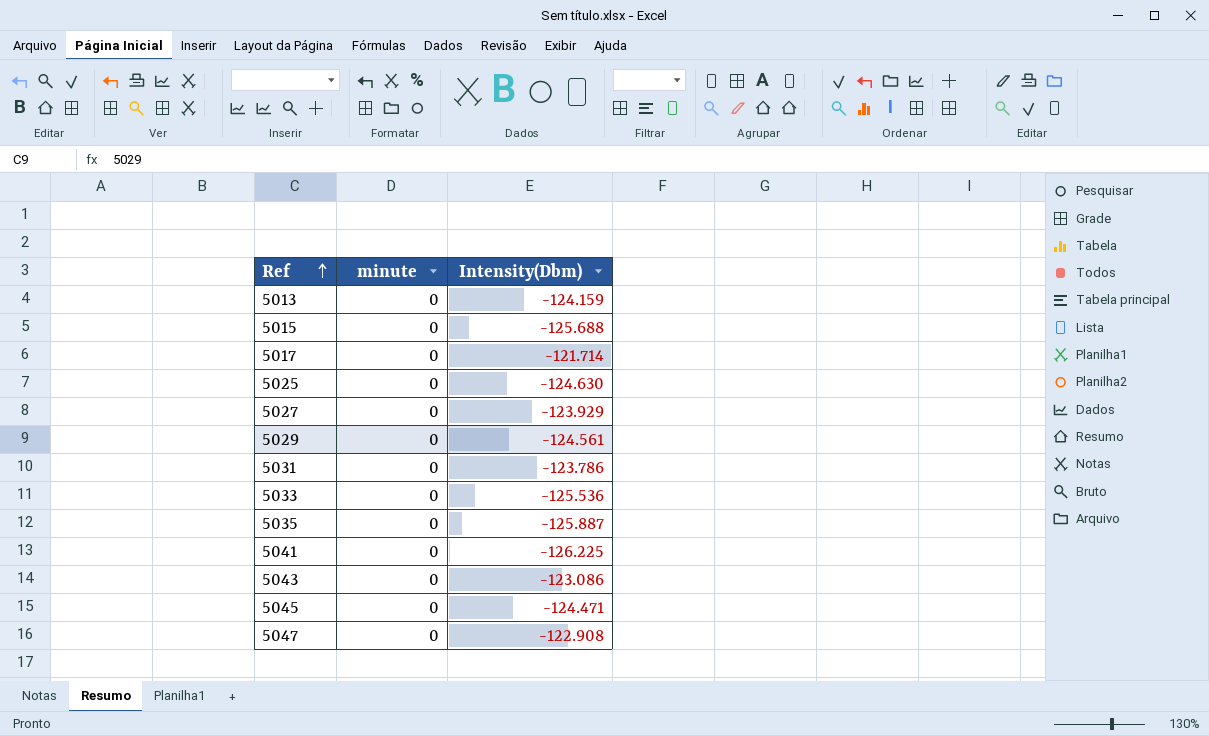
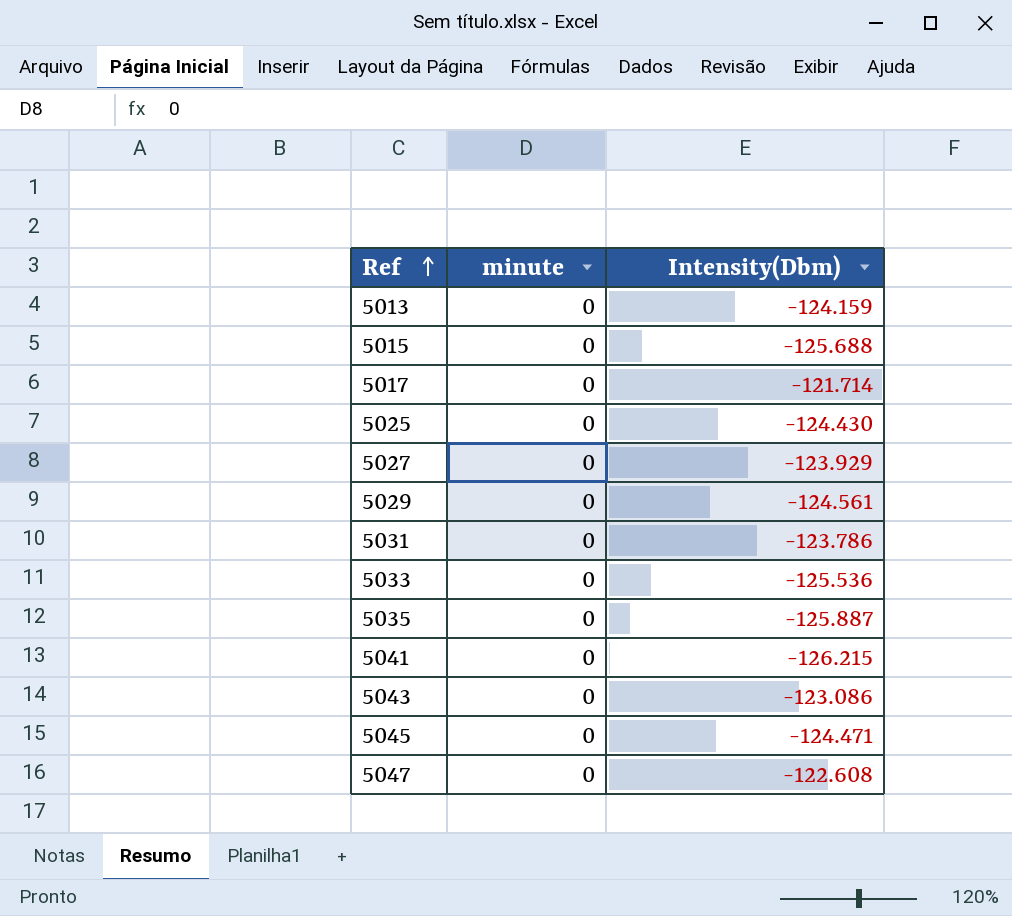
5025 | Intensity(Dbm): -124.630 -> -124.430
5041 | Intensity(Dbm): -126.225 -> -126.215
5047 | Intensity(Dbm): -122.908 -> -122.608

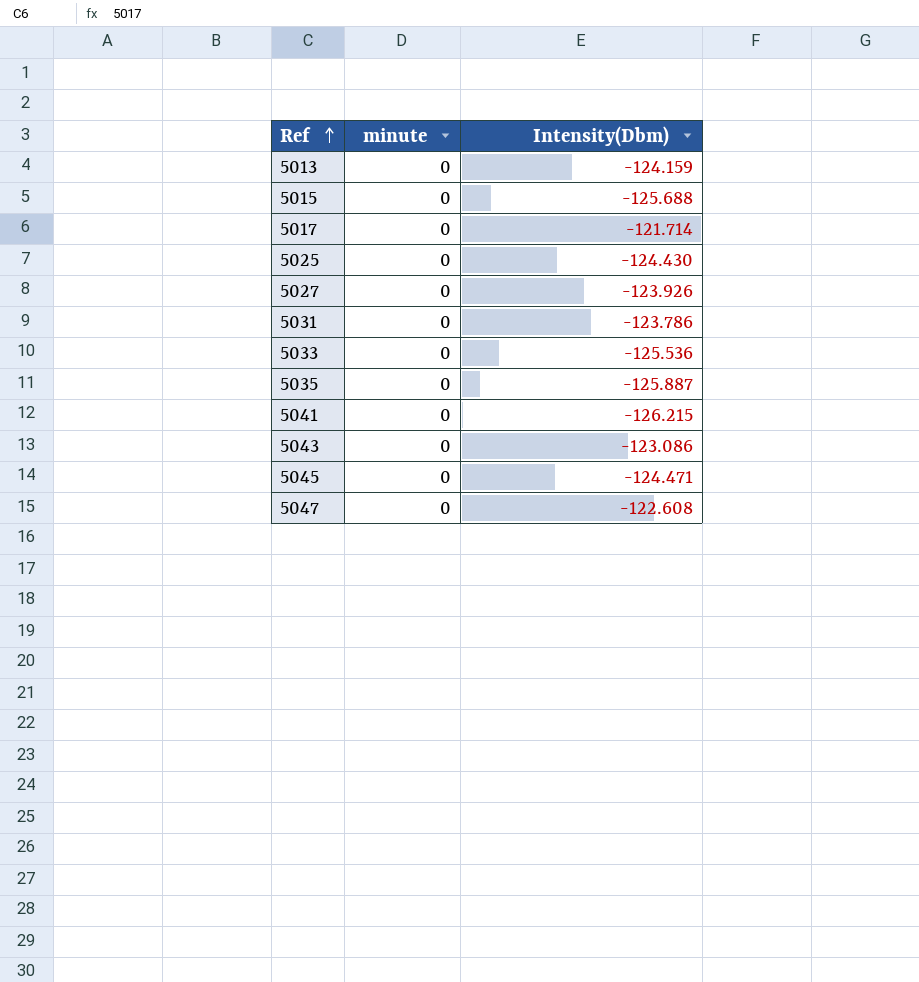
row 5029: 0 | -124.561 -> none
5027 | Intensity(Dbm): -123.929 -> -123.926

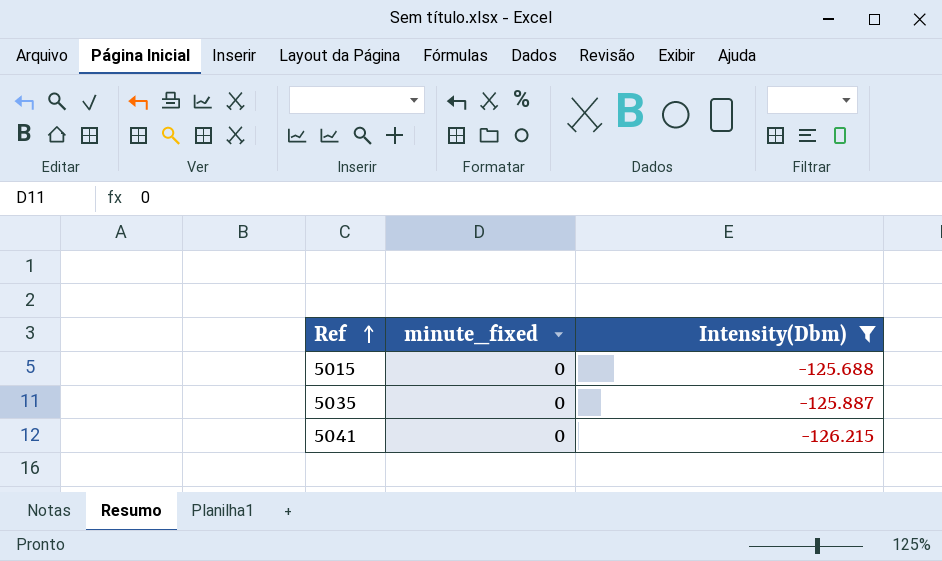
filter: none -> Intensity(Dbm) <= -125.688
column name: minute -> minute_fixed

